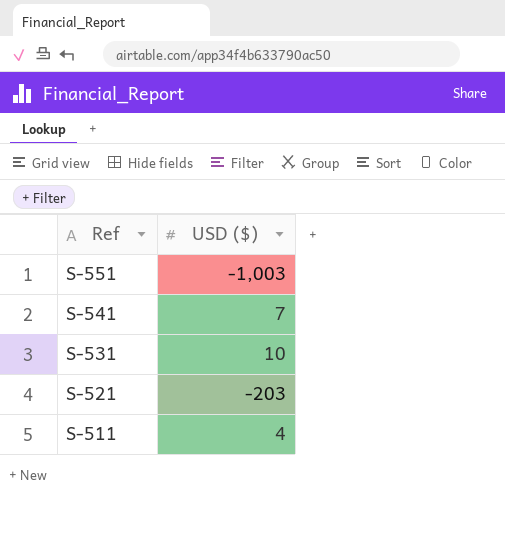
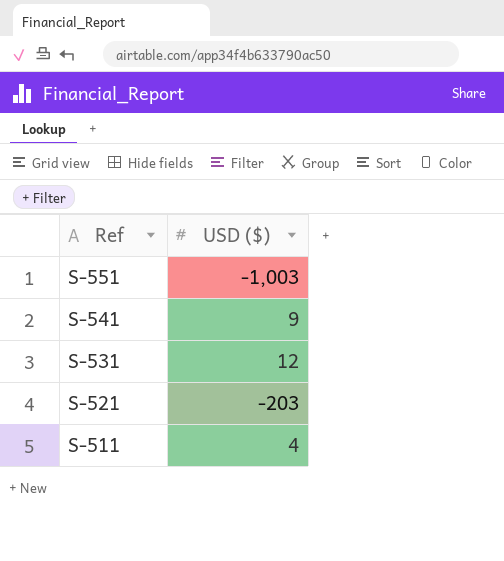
S-541 | USD ($): 7 -> 9
S-531 | USD ($): 10 -> 12

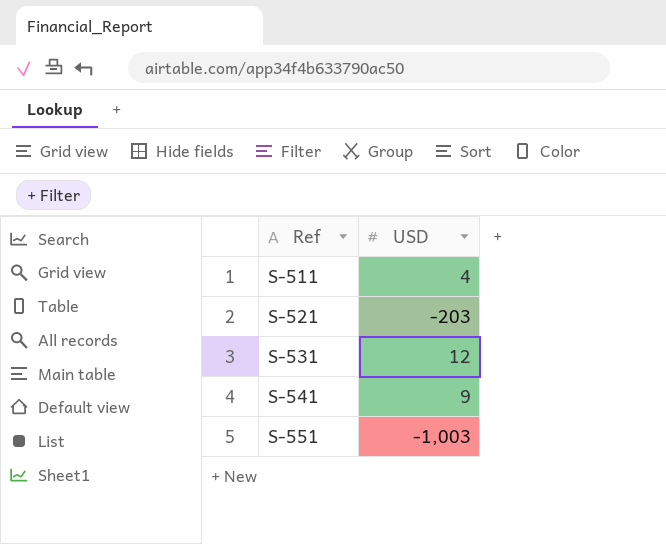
row order: Ref descending -> Ref ascending
column name: USD ($) -> USD

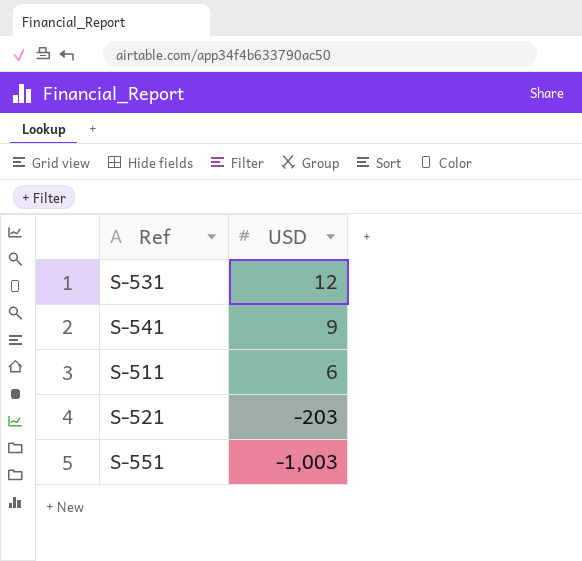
row order: Ref ascending -> USD descending
S-511 | USD: 4 -> 6

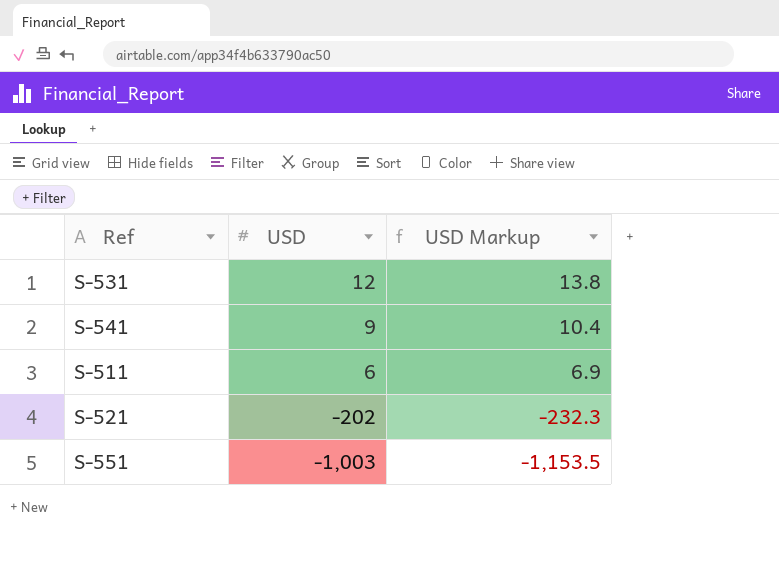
column USD Markup | formula: none -> [USD] * 1.15
S-521 | USD: -203 -> -202

